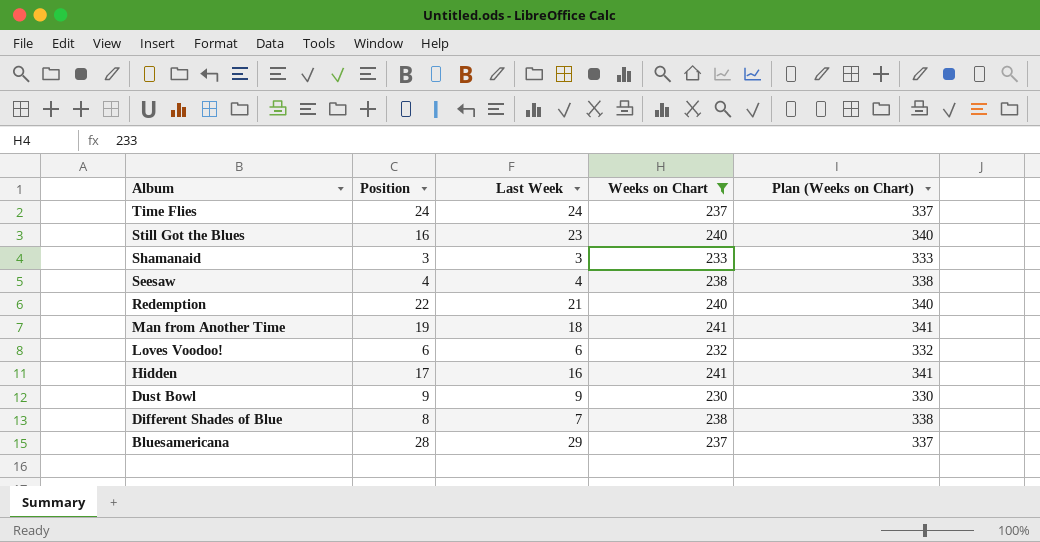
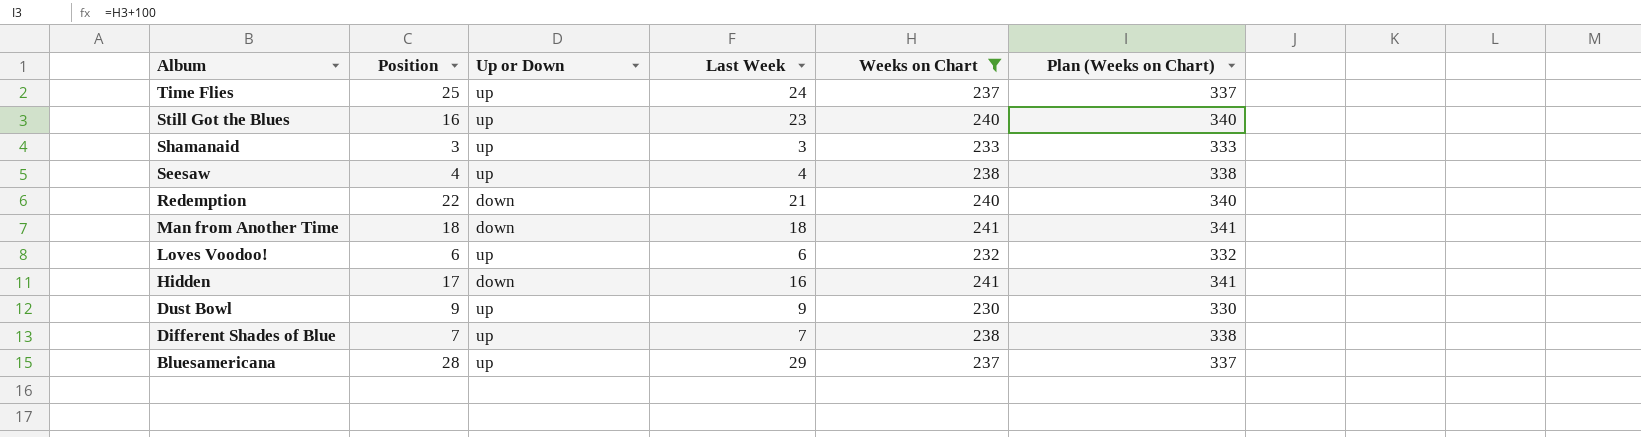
column Up or Down | position: none -> 3
Time Flies | Position: 24 -> 25
Man from Another Time | Position: 19 -> 18
Different Shades of Blue | Position: 8 -> 7

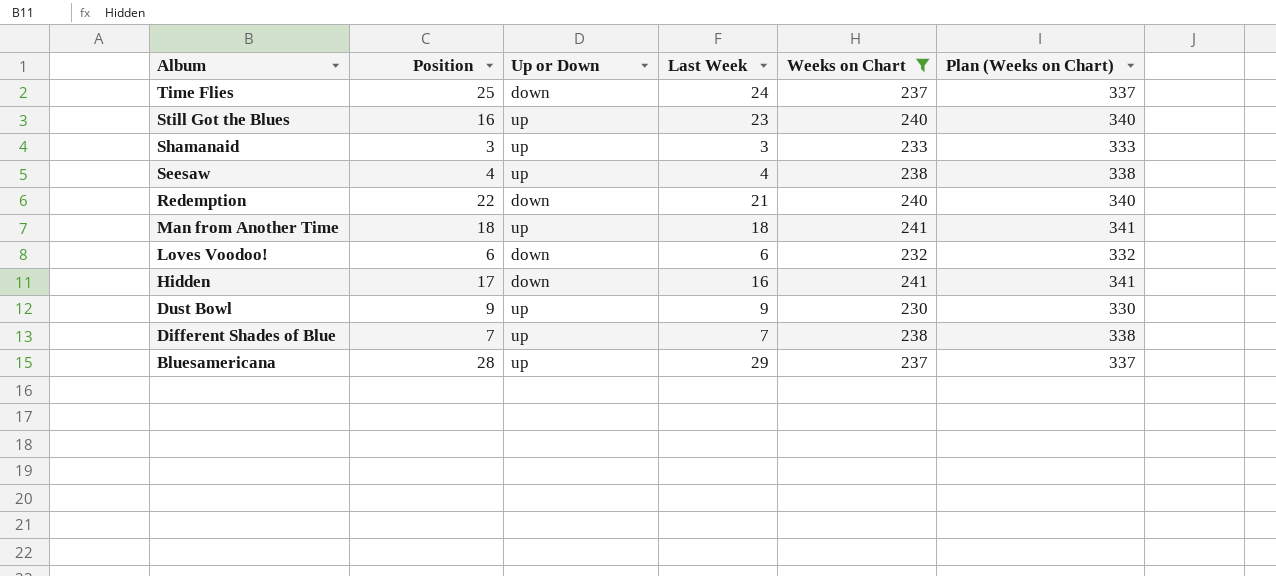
Time Flies | Up or Down: up -> down
Man from Another Time | Up or Down: down -> up
Loves Voodoo! | Up or Down: up -> down

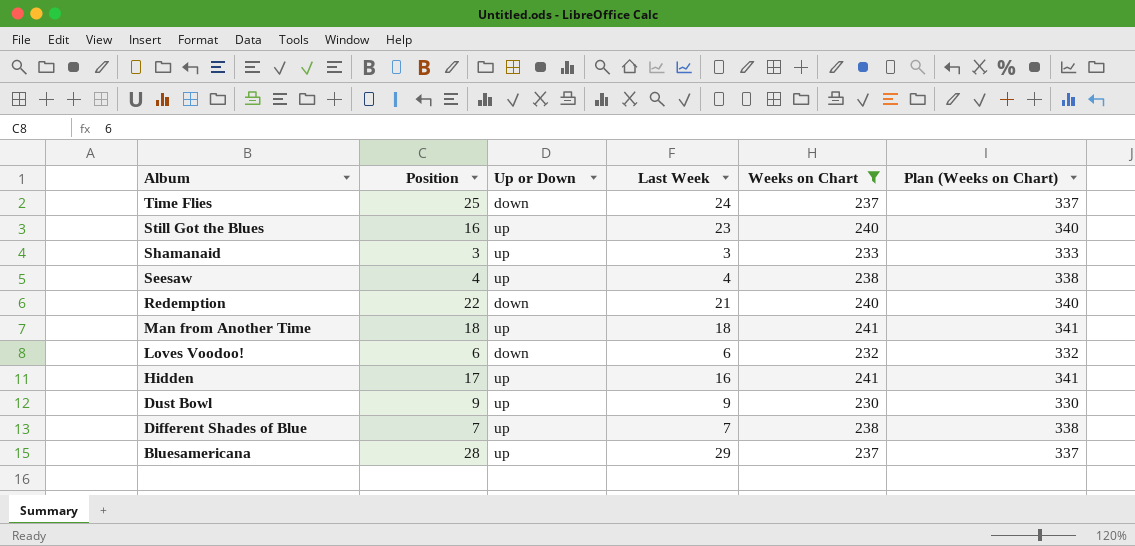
Hidden | Up or Down: down -> up

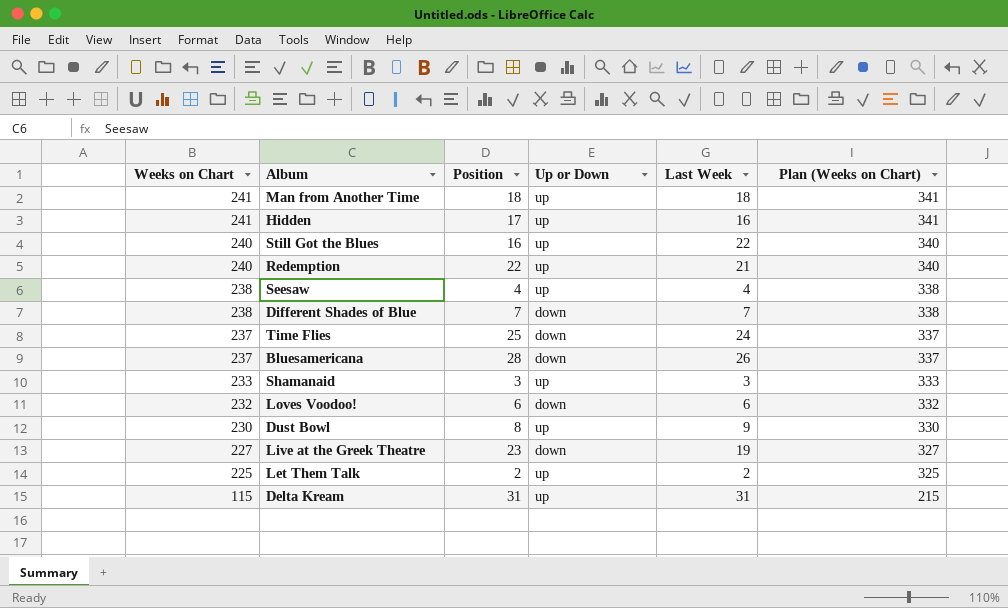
filter: Weeks on Chart >= 230 -> none
row order: Album descending -> Weeks on Chart descending
column Weeks on Chart | position: 5 -> 1
Still Got the Blues | Last Week: 23 -> 22
Redemption | Up or Down: down -> up
Different Shades of Blue | Up or Down: up -> down
Bluesamericana | Up or Down: up -> down
Bluesamericana | Last Week: 29 -> 26
Dust Bowl | Position: 9 -> 8

